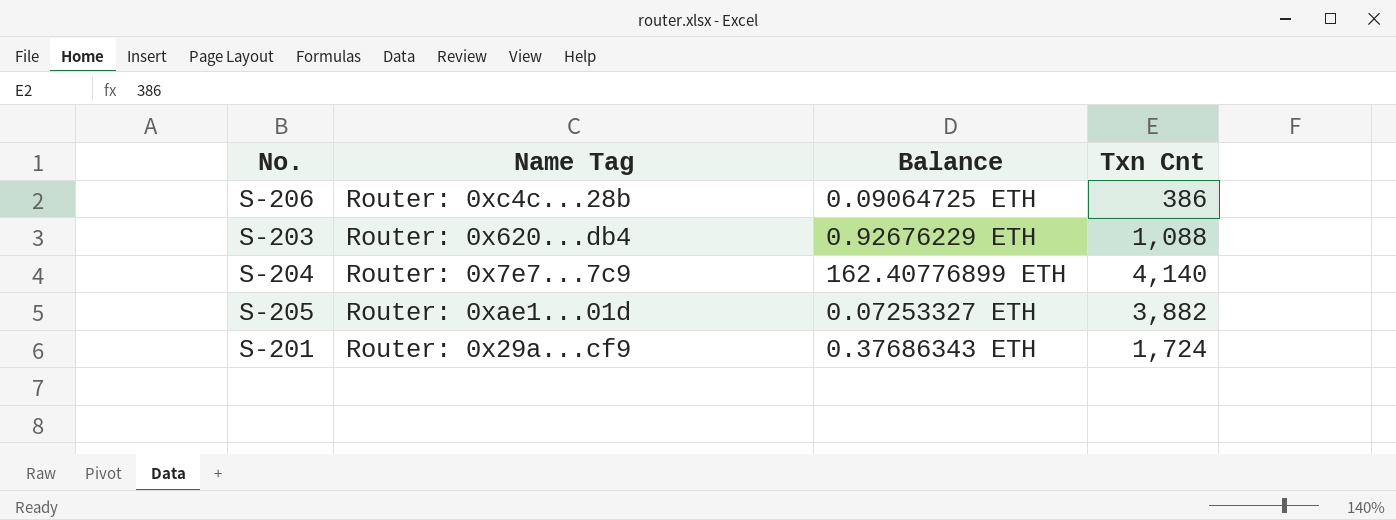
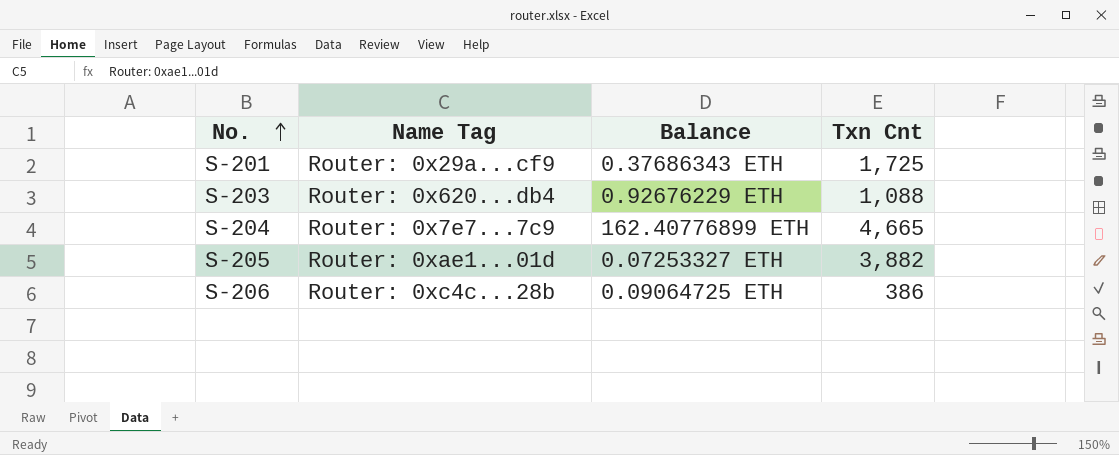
row order: none -> No. ascending
S-201 | Txn Cnt: 1,724 -> 1,725
S-204 | Txn Cnt: 4,140 -> 4,665

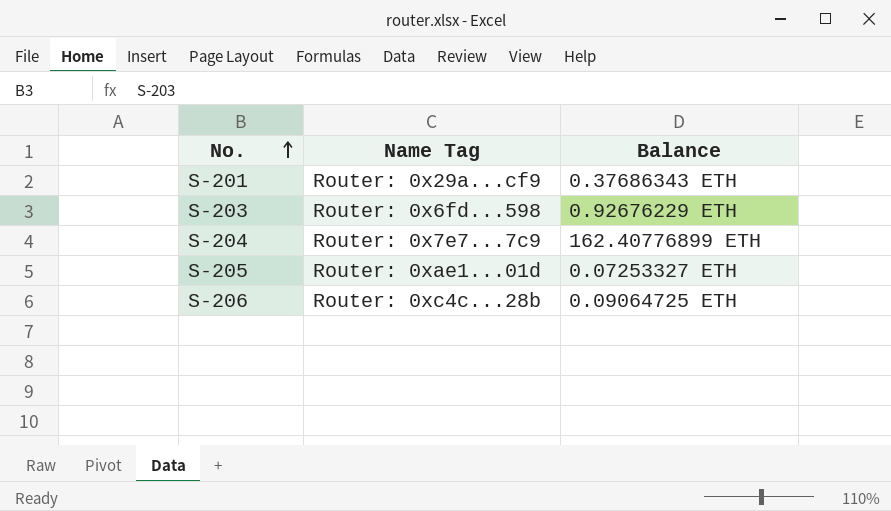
column Txn Cnt | position: 4 -> none
S-203 | Name Tag: Router: 0x620...db4 -> Router: 0x6fd...598

